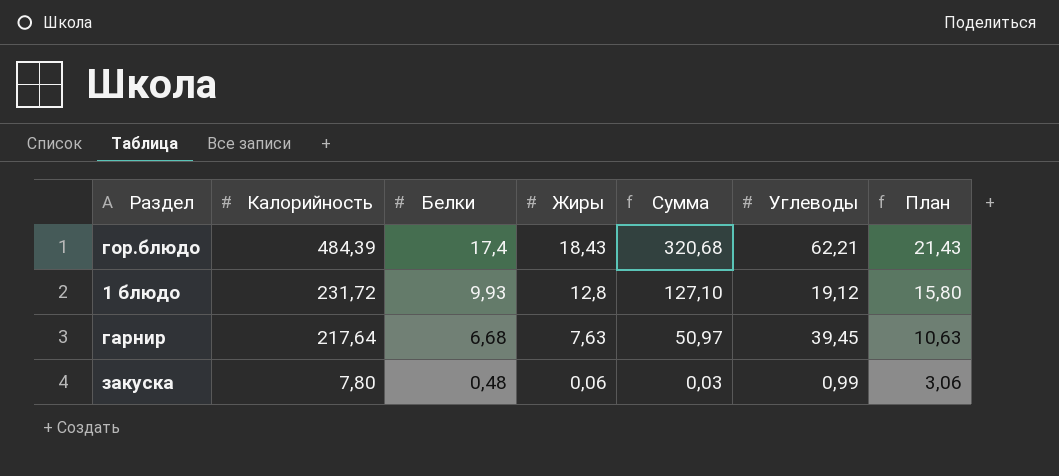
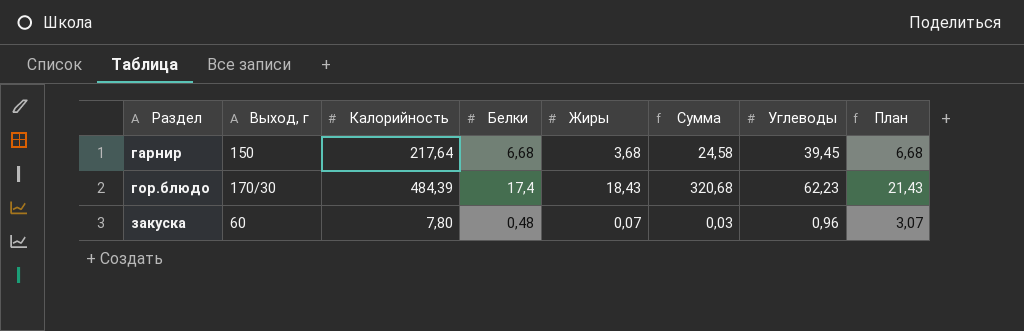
row order: Калорийность descending -> Раздел ascending
column Выход, г | position: none -> 2
row 1 блюдо: 231,72 | 9,93 | 12,8 | 127,10 | 19,12 | 15,80 -> none
гарнир | Жиры: 7,63 -> 3,68
гарнир | Сумма: 50,97 -> 24,58
гарнир | План: 10,63 -> 6,68
гор.блюдо | Углеводы: 62,21 -> 62,23
закуска | Жиры: 0,06 -> 0,07
закуска | Углеводы: 0,99 -> 0,96
закуска | План: 3,06 -> 3,07

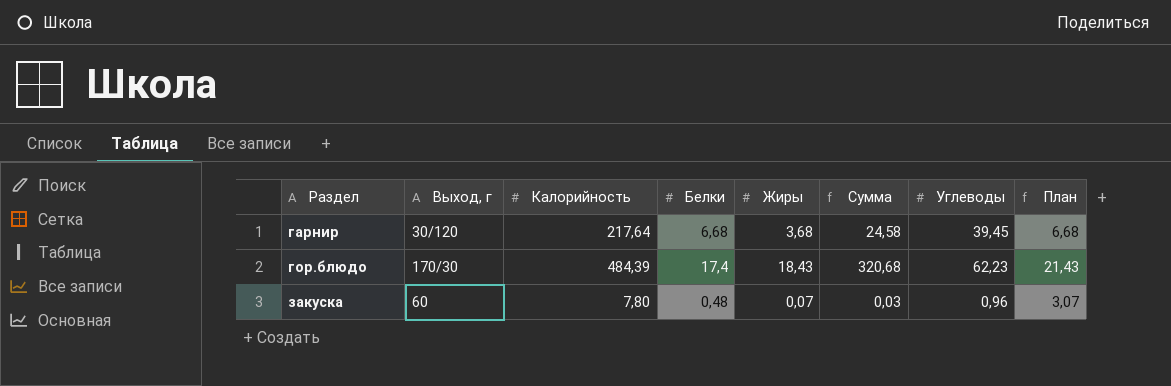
гарнир | Выход, г: 150 -> 30/120

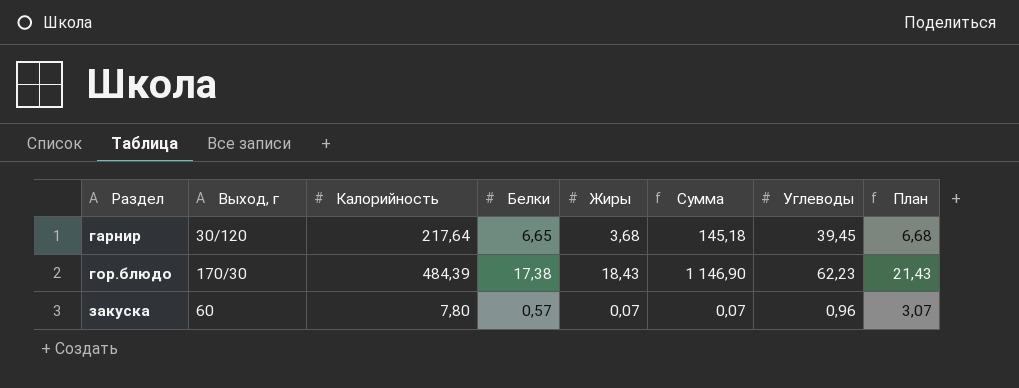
column Сумма | formula: [Белки] * [Жиры] -> [Жиры] * [Углеводы]
гарнир | Белки: 6,68 -> 6,65
гор.блюдо | Белки: 17,4 -> 17,38
закуска | Белки: 0,48 -> 0,57

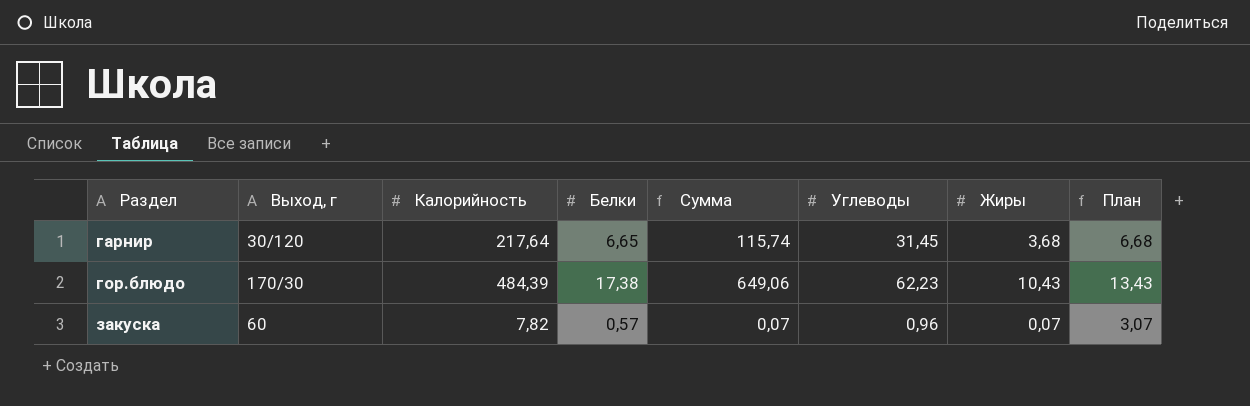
column Жиры | position: 5 -> 7
гарнир | Сумма: 145,18 -> 115,74
гарнир | Углеводы: 39,45 -> 31,45
гор.блюдо | Сумма: 1 146,90 -> 649,06
гор.блюдо | Жиры: 18,43 -> 10,43
гор.блюдо | План: 21,43 -> 13,43
закуска | Калорийность: 7,80 -> 7,82

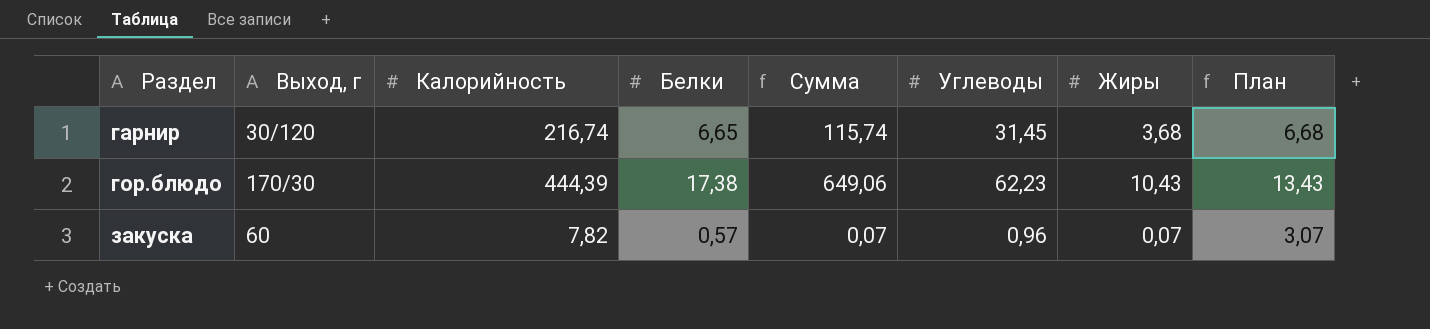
гарнир | Калорийность: 217,64 -> 216,74
гор.блюдо | Калорийность: 484,39 -> 444,39

